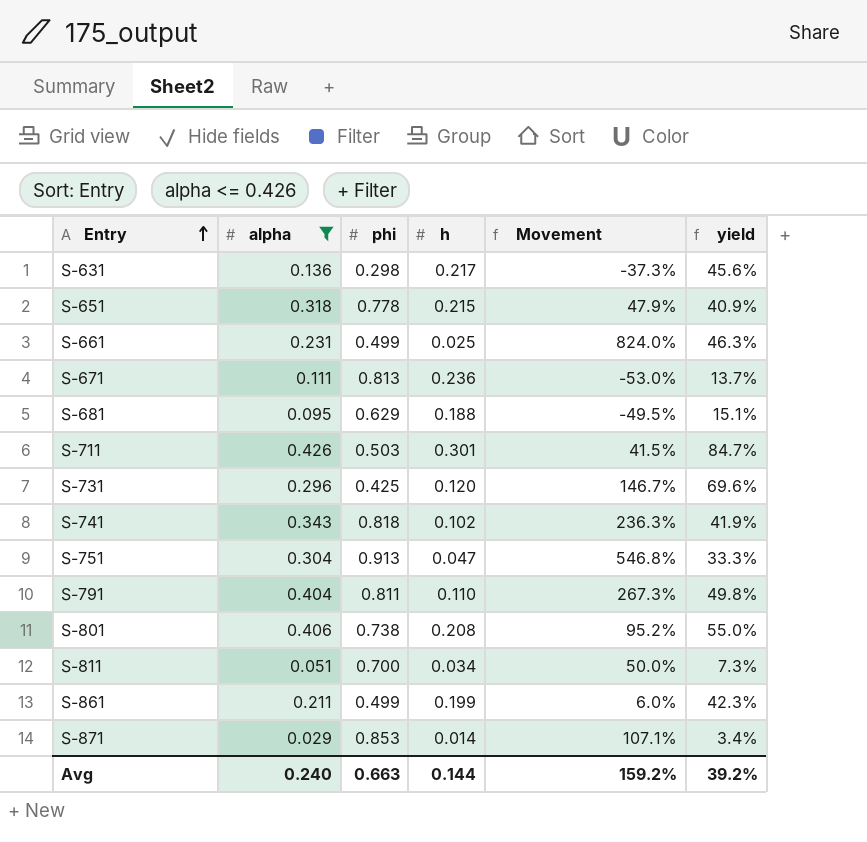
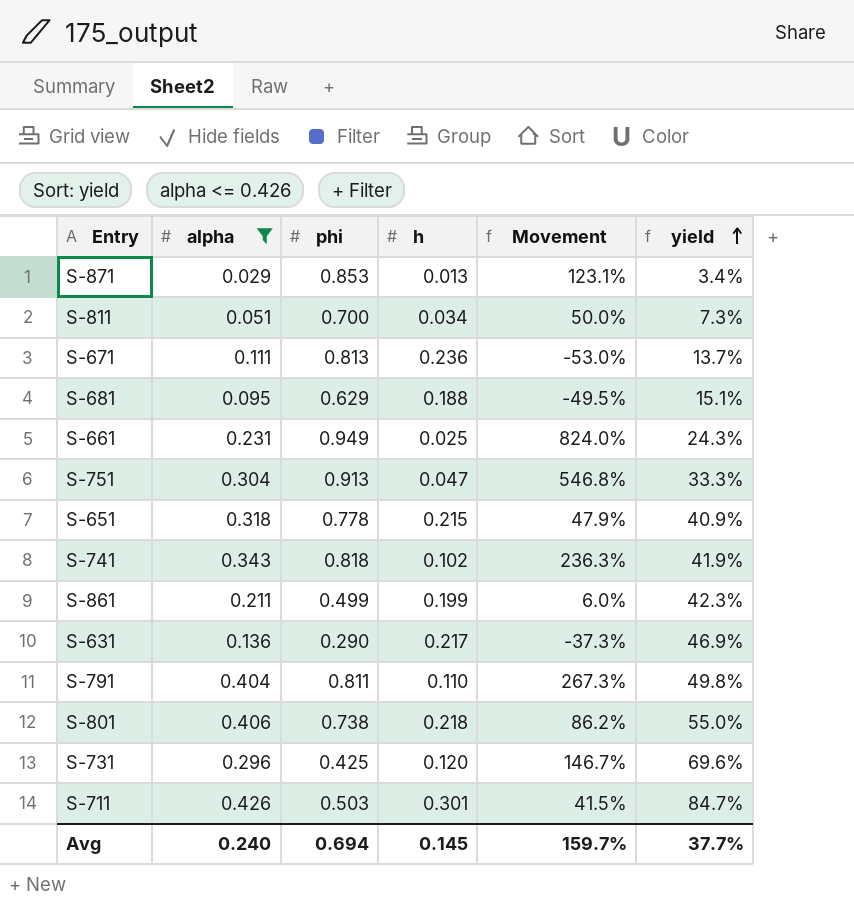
row order: Entry ascending -> yield ascending
S-871 | h: 0.014 -> 0.013
S-871 | Movement: 107.1% -> 123.1%
S-661 | phi: 0.499 -> 0.949
S-661 | yield: 46.3% -> 24.3%
S-631 | phi: 0.298 -> 0.290
S-631 | yield: 45.6% -> 46.9%
S-801 | h: 0.208 -> 0.218
S-801 | Movement: 95.2% -> 86.2%
Avg | phi: 0.663 -> 0.694
Avg | h: 0.144 -> 0.145
Avg | Movement: 159.2% -> 159.7%
Avg | yield: 39.2% -> 37.7%

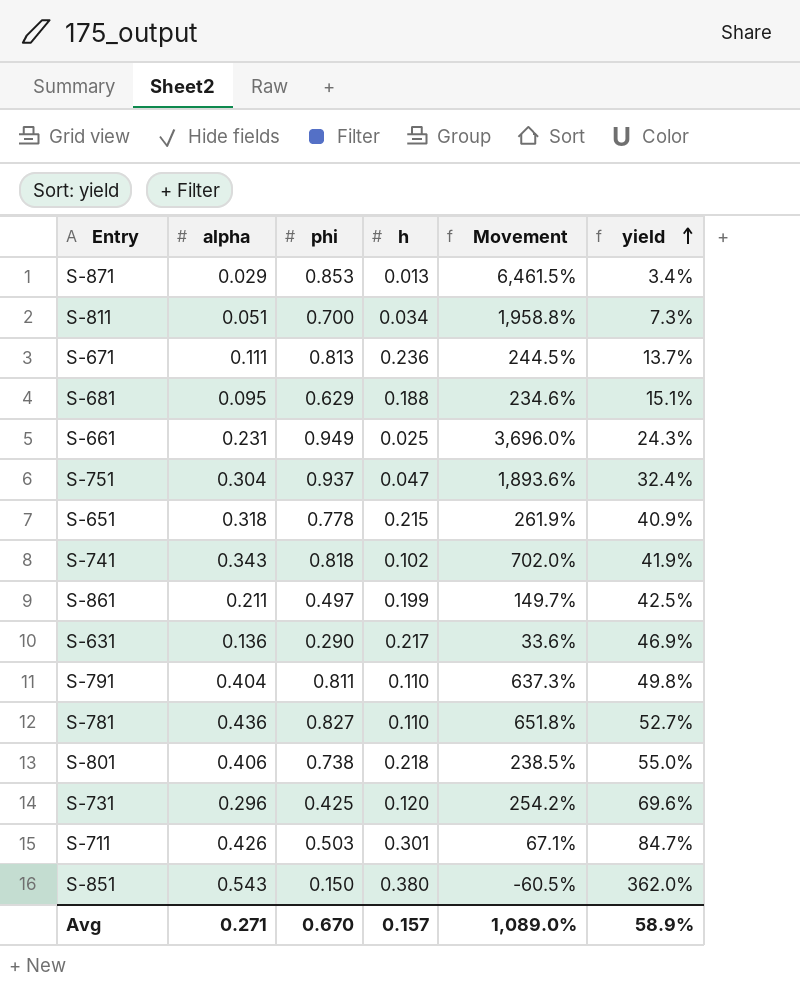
filter: alpha <= 0.426 -> none
column Movement | formula: ([alpha] - [h]) / [h] -> ([phi] - [h]) / [h]
S-751 | phi: 0.913 -> 0.937
S-751 | yield: 33.3% -> 32.4%
S-861 | phi: 0.499 -> 0.497
S-861 | yield: 42.3% -> 42.5%
Avg | alpha: 0.240 -> 0.271
Avg | phi: 0.694 -> 0.670
Avg | h: 0.145 -> 0.157
Avg | Movement: 159.7% -> 1,089.0%
Avg | yield: 37.7% -> 58.9%

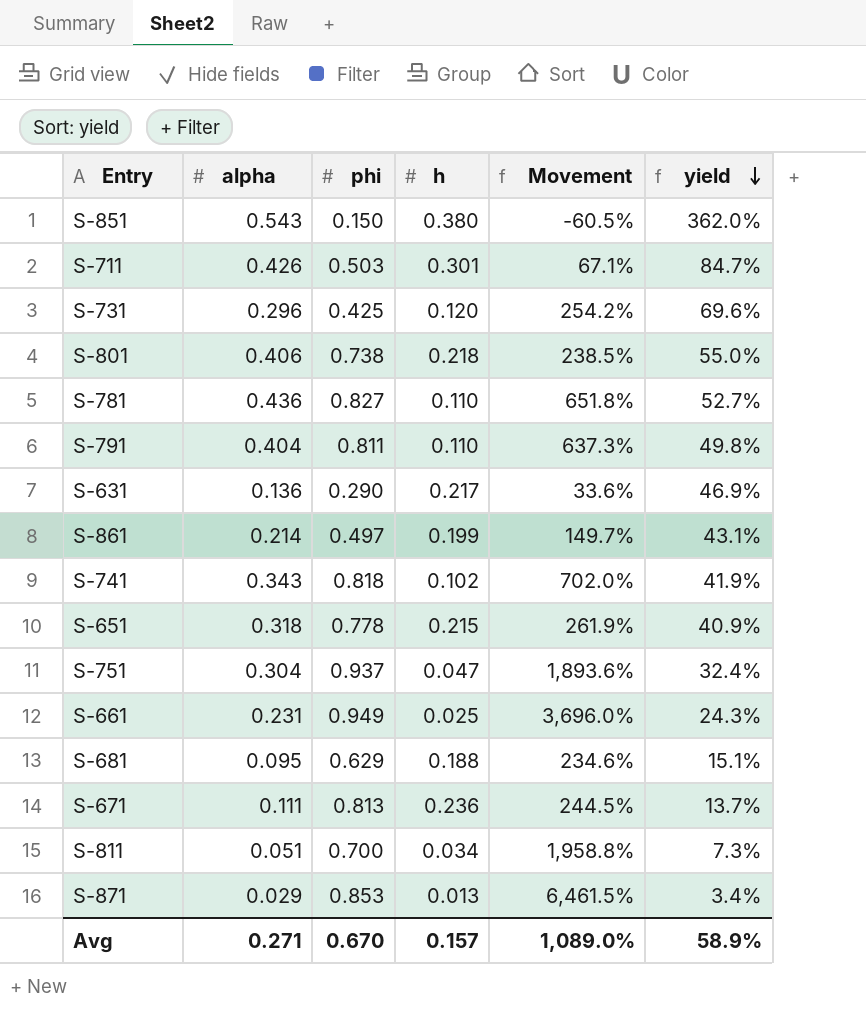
row order: yield ascending -> yield descending
S-861 | alpha: 0.211 -> 0.214
S-861 | yield: 42.5% -> 43.1%

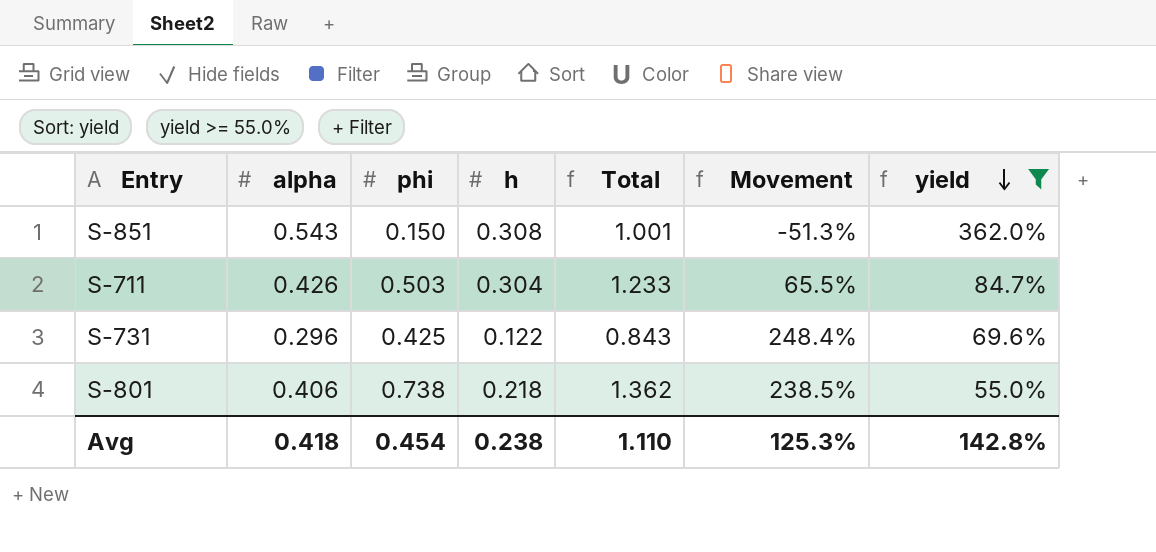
filter: none -> yield >= 55.0%
column Total | formula: none -> [alpha] + [phi] + [h]
S-851 | h: 0.380 -> 0.308
S-851 | Movement: -60.5% -> -51.3%
S-711 | h: 0.301 -> 0.304
S-711 | Movement: 67.1% -> 65.5%
S-731 | h: 0.120 -> 0.122
S-731 | Movement: 254.2% -> 248.4%
Avg | alpha: 0.271 -> 0.418
Avg | phi: 0.670 -> 0.454
Avg | h: 0.157 -> 0.238
Avg | Movement: 1,089.0% -> 125.3%
Avg | yield: 58.9% -> 142.8%

